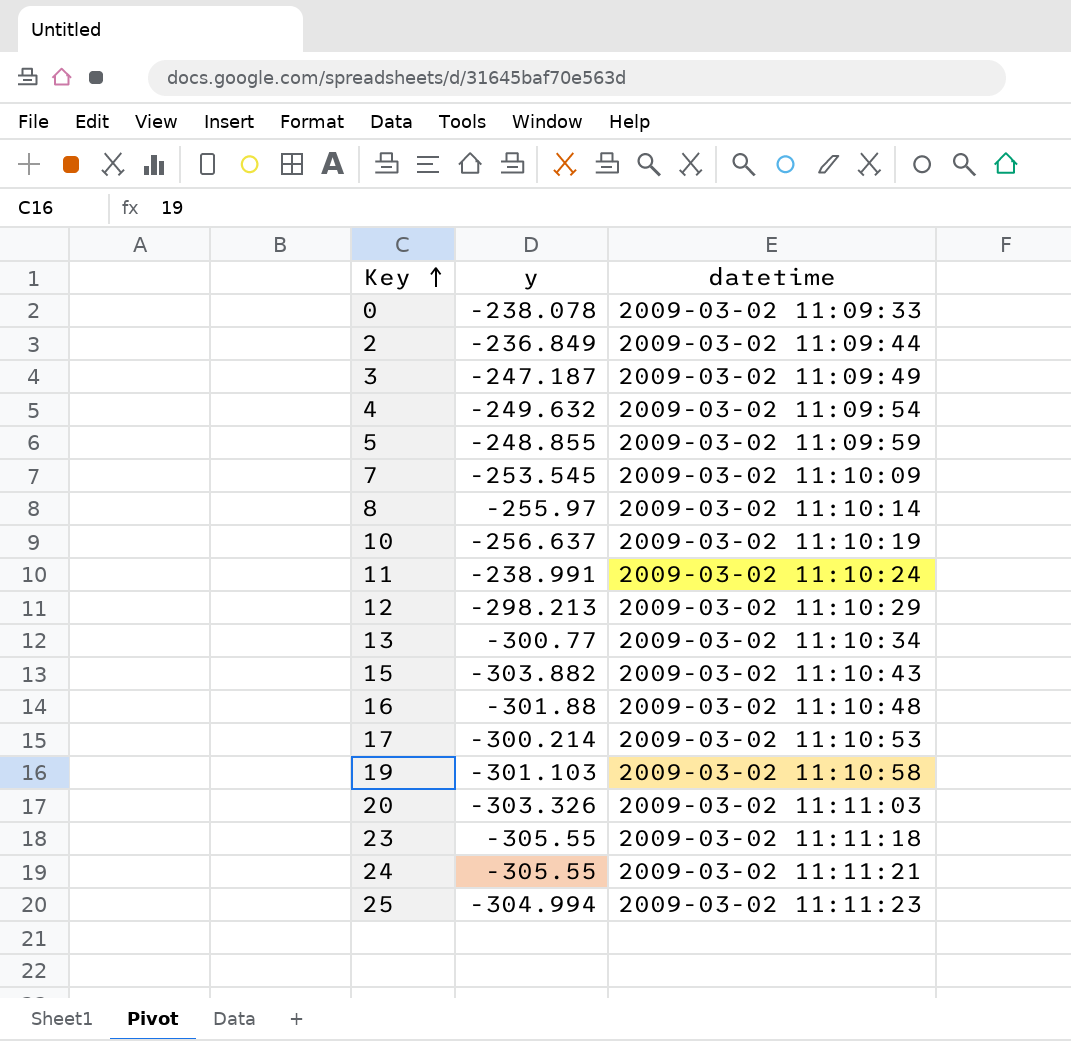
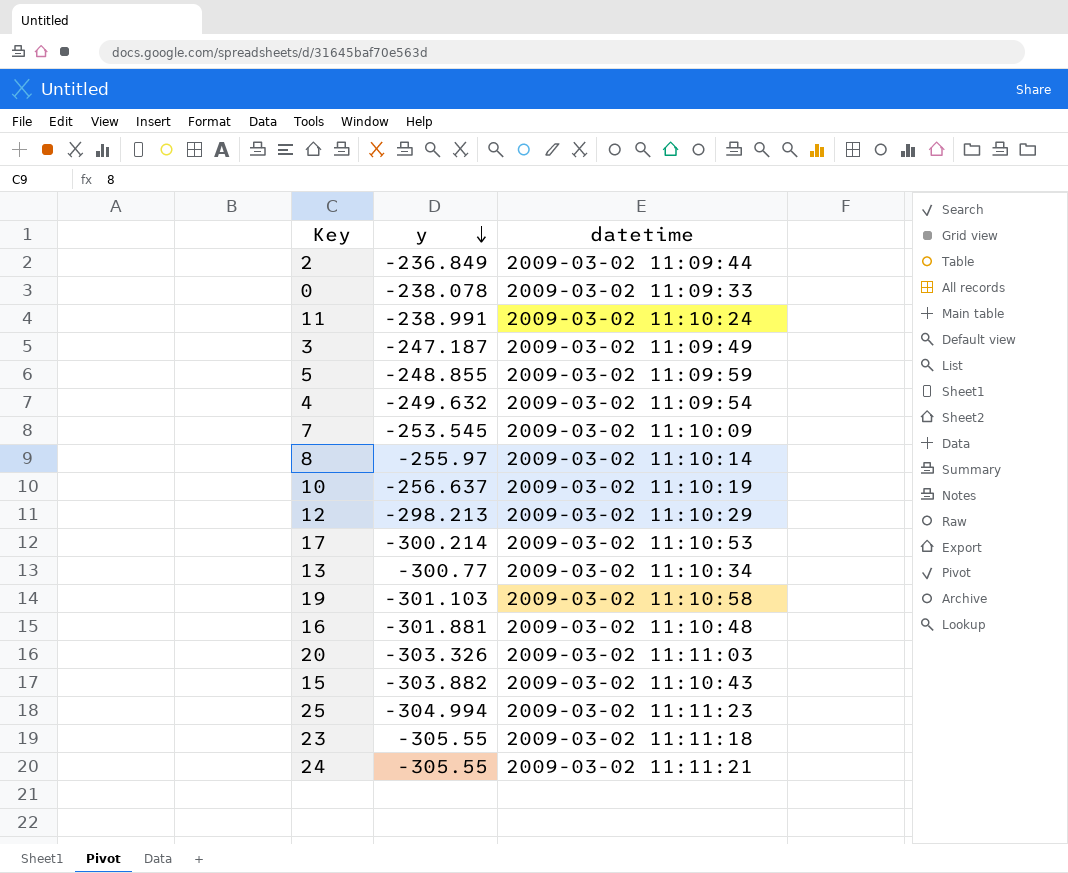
row order: Key ascending -> y descending
16 | y: -301.88 -> -301.881

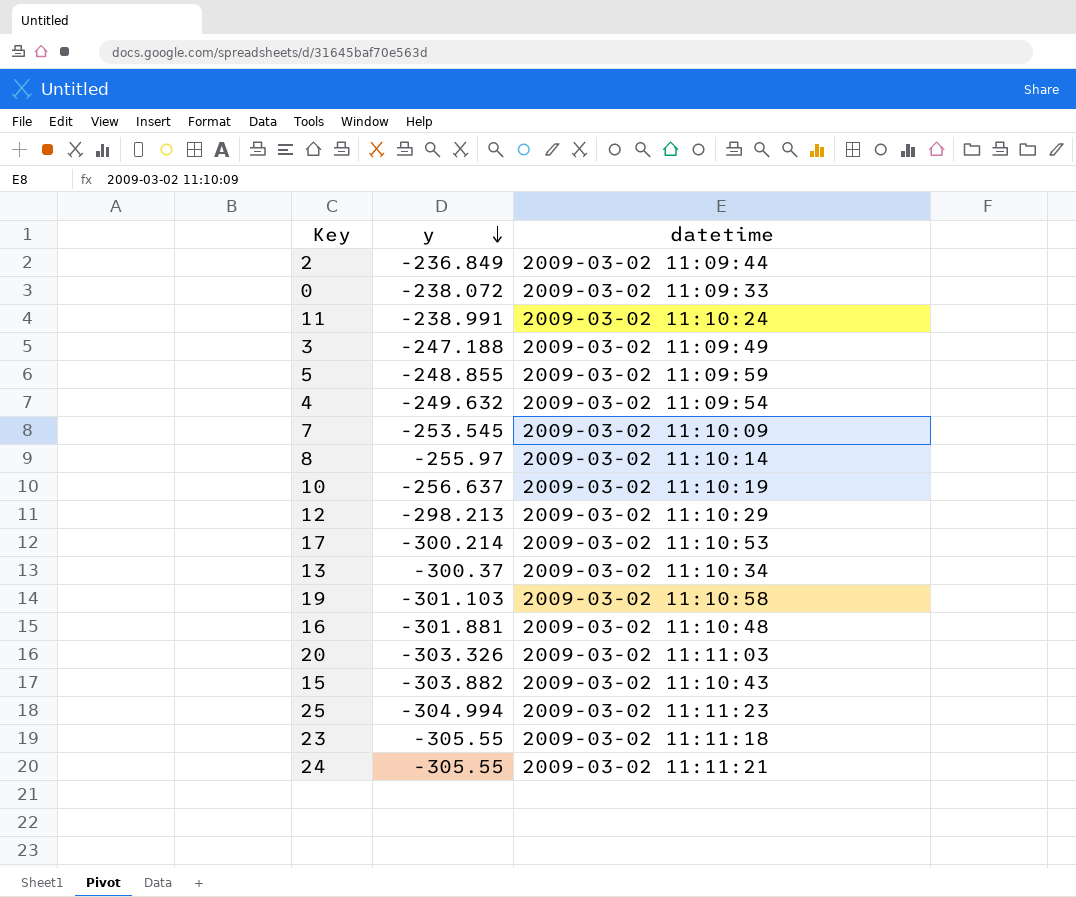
0 | y: -238.078 -> -238.072
3 | y: -247.187 -> -247.188
13 | y: -300.77 -> -300.37

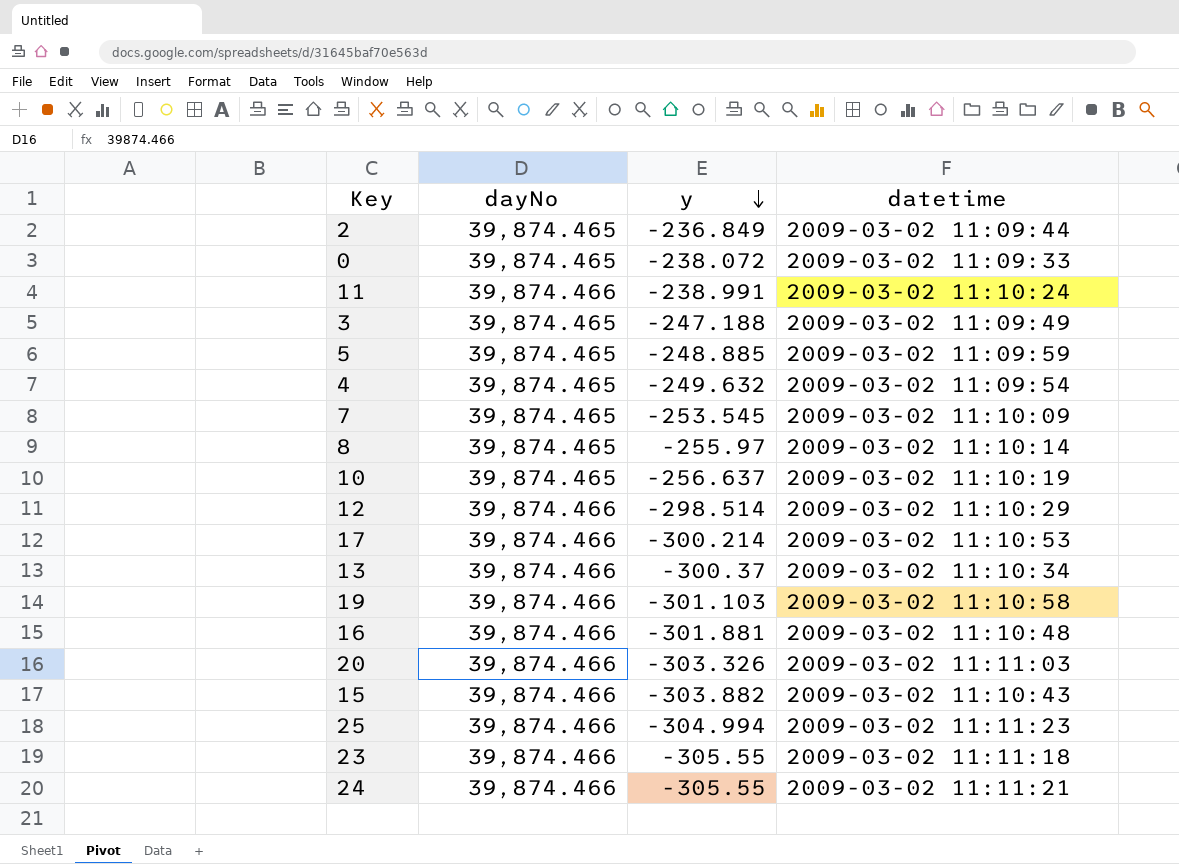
column dayNo | position: none -> 2
5 | y: -248.855 -> -248.885
12 | y: -298.213 -> -298.514

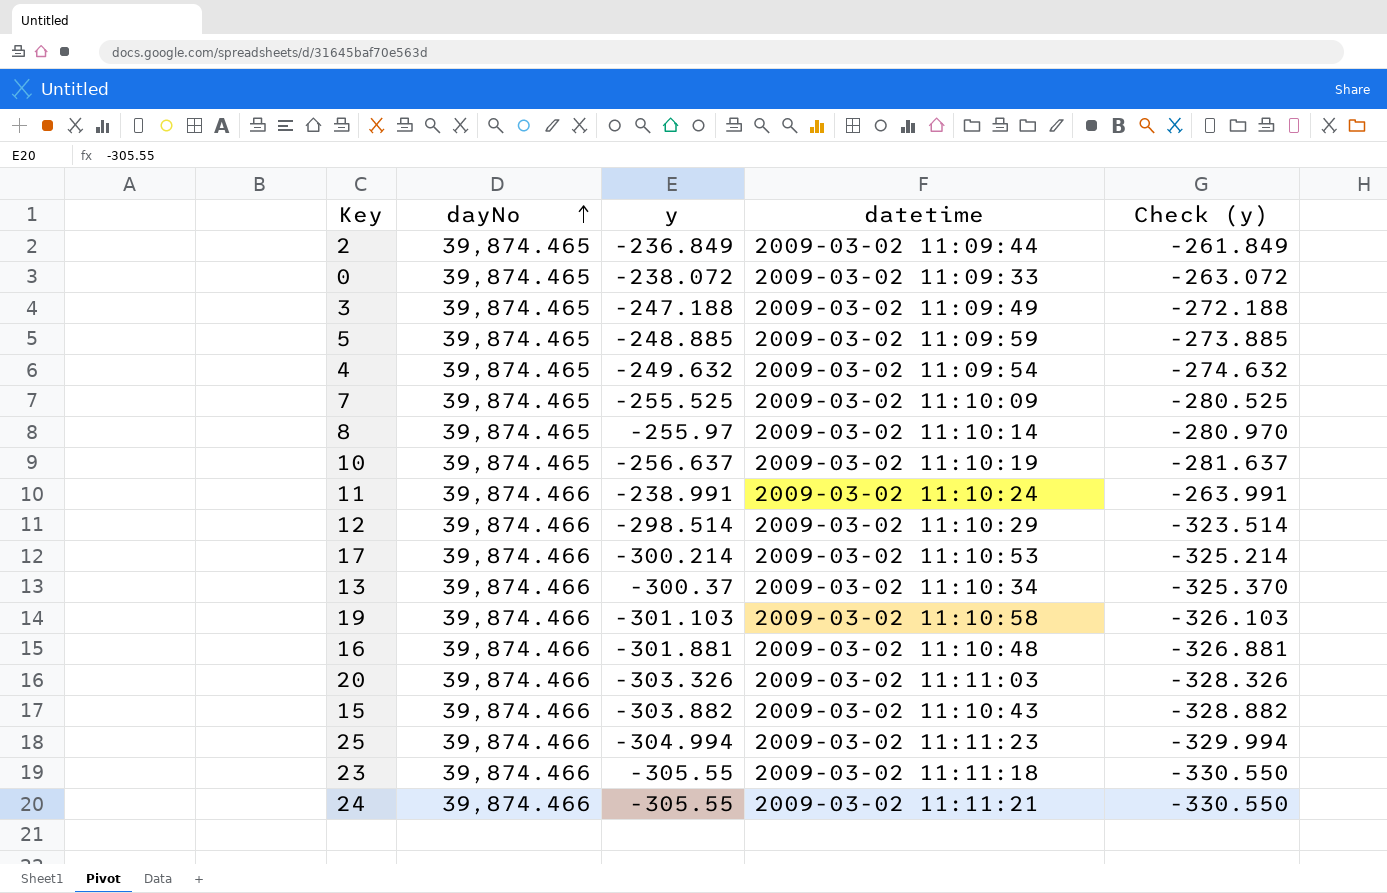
row order: y descending -> dayNo ascending
column Check (y) | formula: none -> [y] - 25
7 | y: -253.545 -> -255.525

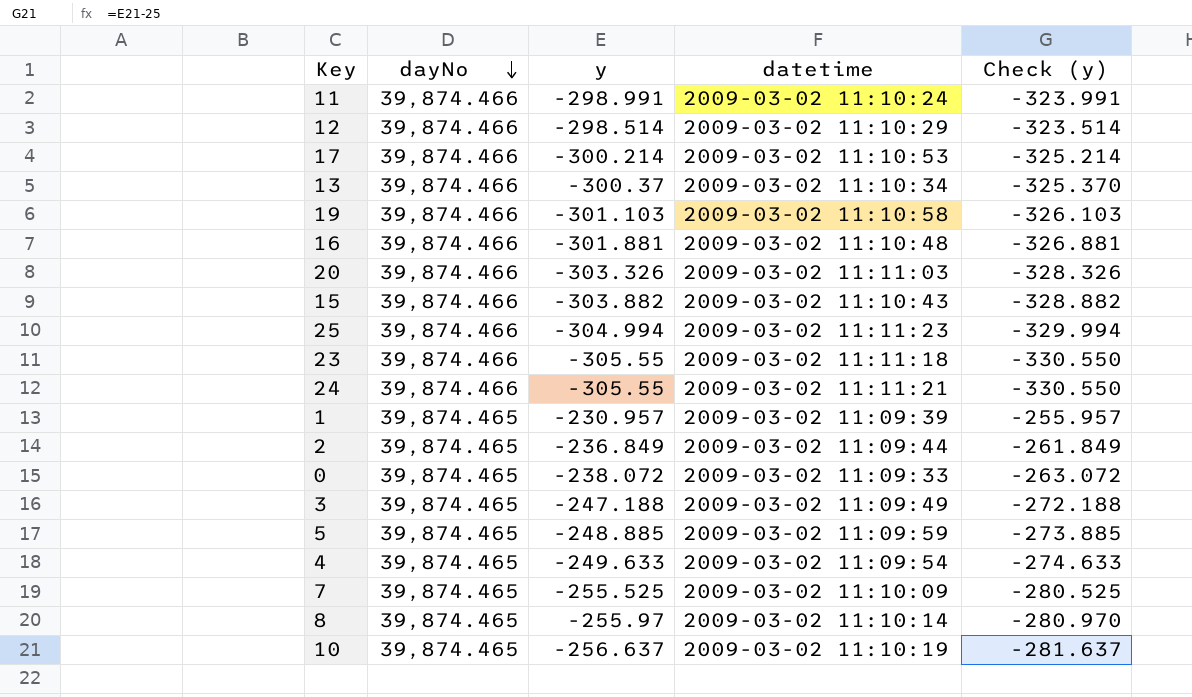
row order: dayNo ascending -> dayNo descending
11 | y: -238.991 -> -298.991
11 | Check (y): -263.991 -> -323.991
row 1: none -> 39,874.465 | -230.957 | 2009-03-02 11:09:39 | -255.957
4 | y: -249.632 -> -249.633
4 | Check (y): -274.632 -> -274.633

